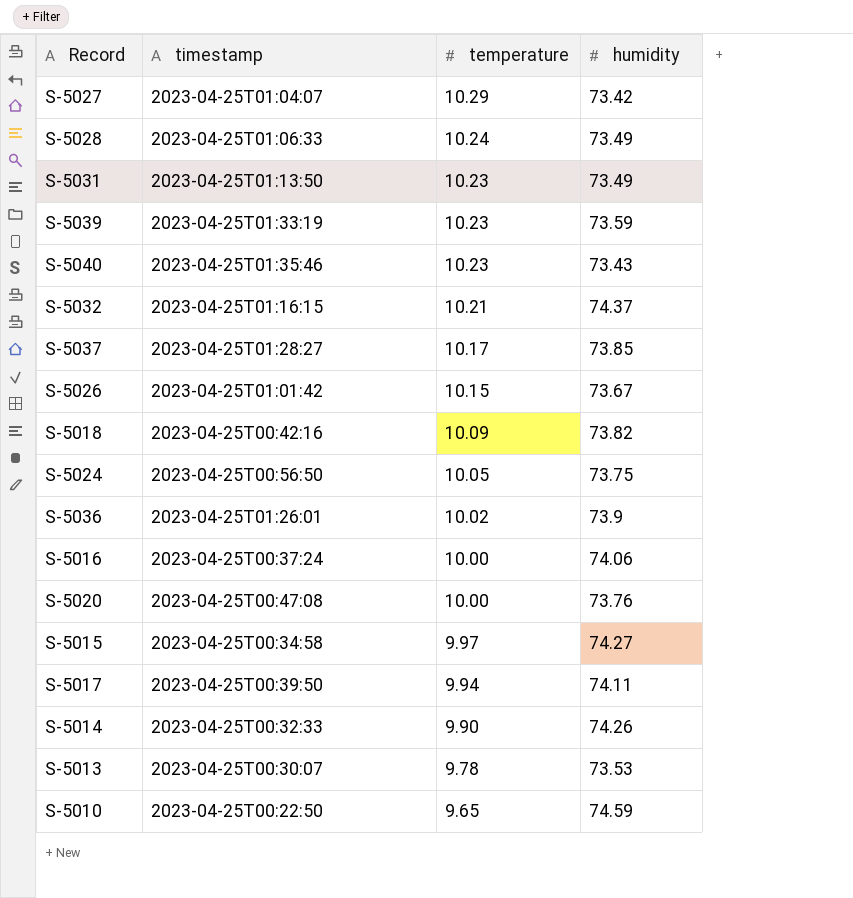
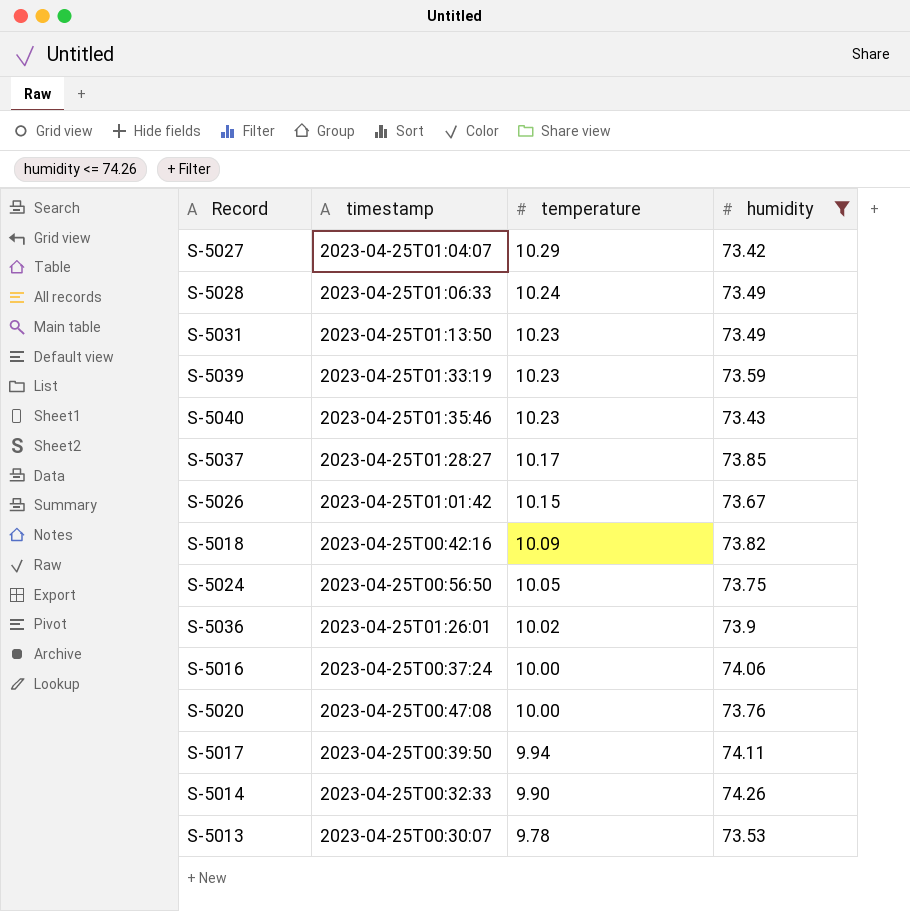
filter: none -> humidity <= 74.26

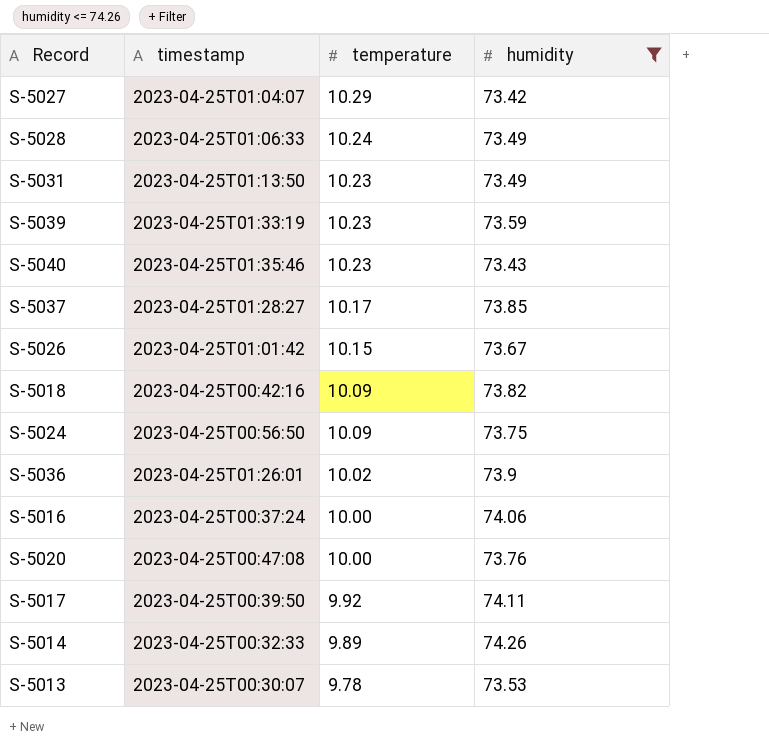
S-5024 | temperature: 10.05 -> 10.09
S-5017 | temperature: 9.94 -> 9.92
S-5014 | temperature: 9.90 -> 9.89

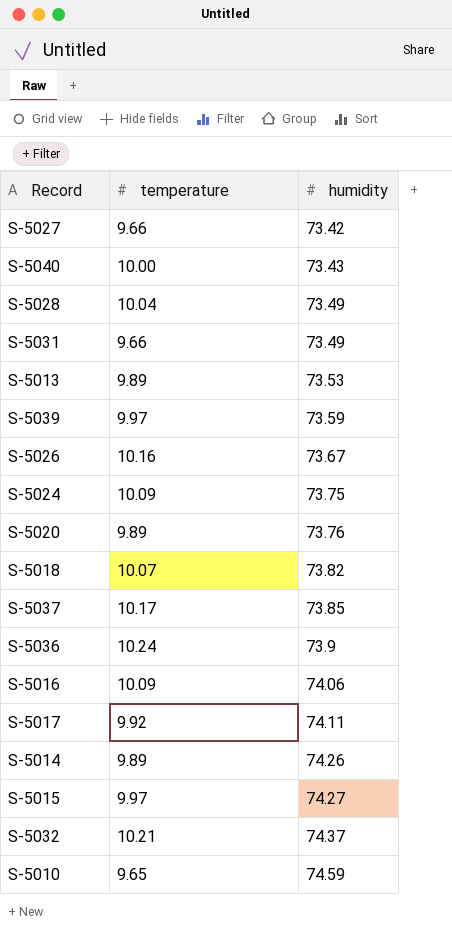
filter: humidity <= 74.26 -> none
row order: temperature descending -> humidity ascending
column timestamp | position: 2 -> none
S-5027 | temperature: 10.29 -> 9.66
S-5040 | temperature: 10.23 -> 10.00
S-5028 | temperature: 10.24 -> 10.04
S-5031 | temperature: 10.23 -> 9.66
S-5013 | temperature: 9.78 -> 9.89
S-5039 | temperature: 10.23 -> 9.97
S-5026 | temperature: 10.15 -> 10.16
S-5020 | temperature: 10.00 -> 9.89
S-5018 | temperature: 10.09 -> 10.07
S-5036 | temperature: 10.02 -> 10.24
S-5016 | temperature: 10.00 -> 10.09

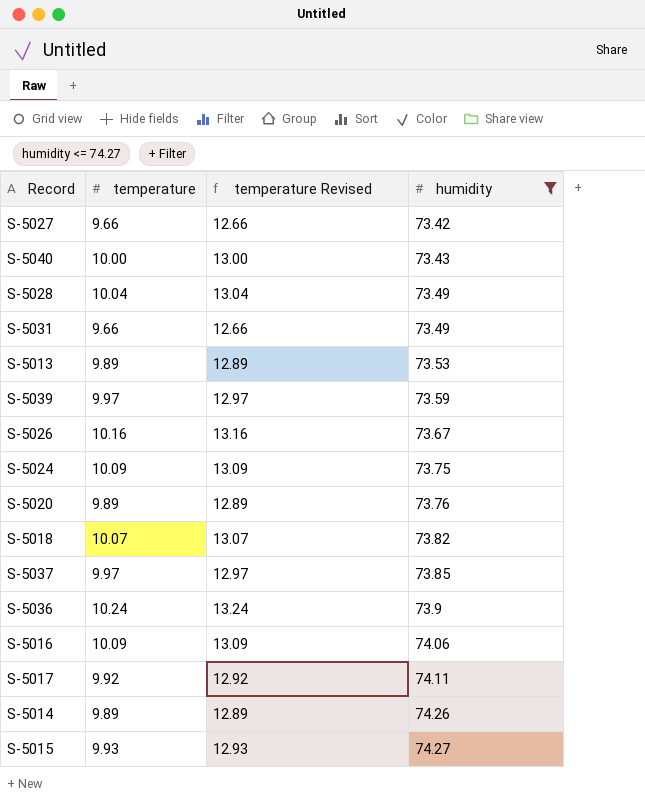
filter: none -> humidity <= 74.27
column temperature Revised | formula: none -> [temperature] + 3
S-5037 | temperature: 10.17 -> 9.97
S-5015 | temperature: 9.97 -> 9.93

